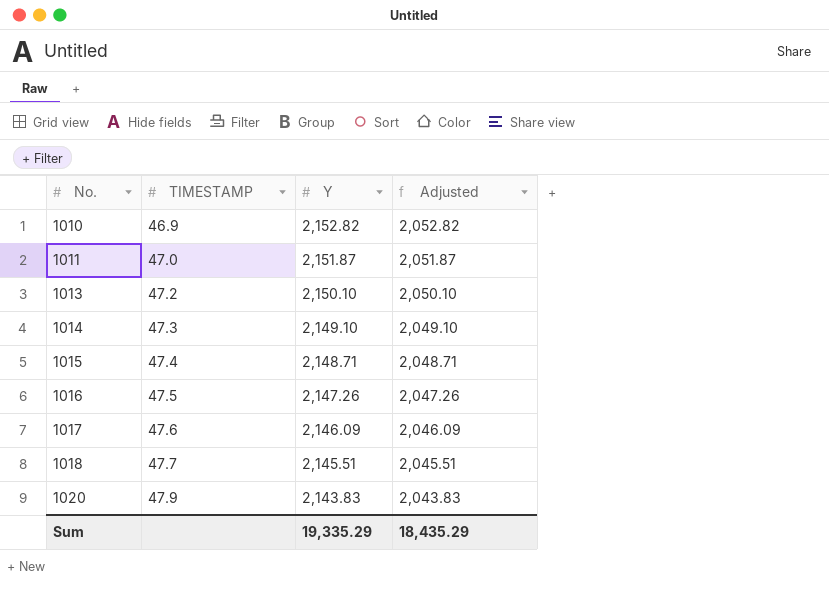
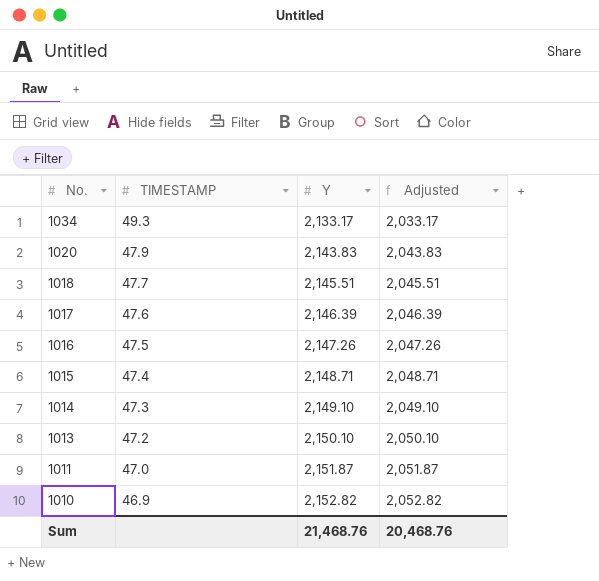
row order: No. ascending -> No. descending
row 1034: none -> 49.3 | 2,133.17 | 2,033.17
1017 | Y: 2,146.09 -> 2,146.39
1017 | Adjusted: 2,046.09 -> 2,046.39
Sum | Y: 19,335.29 -> 21,468.76
Sum | Adjusted: 18,435.29 -> 20,468.76

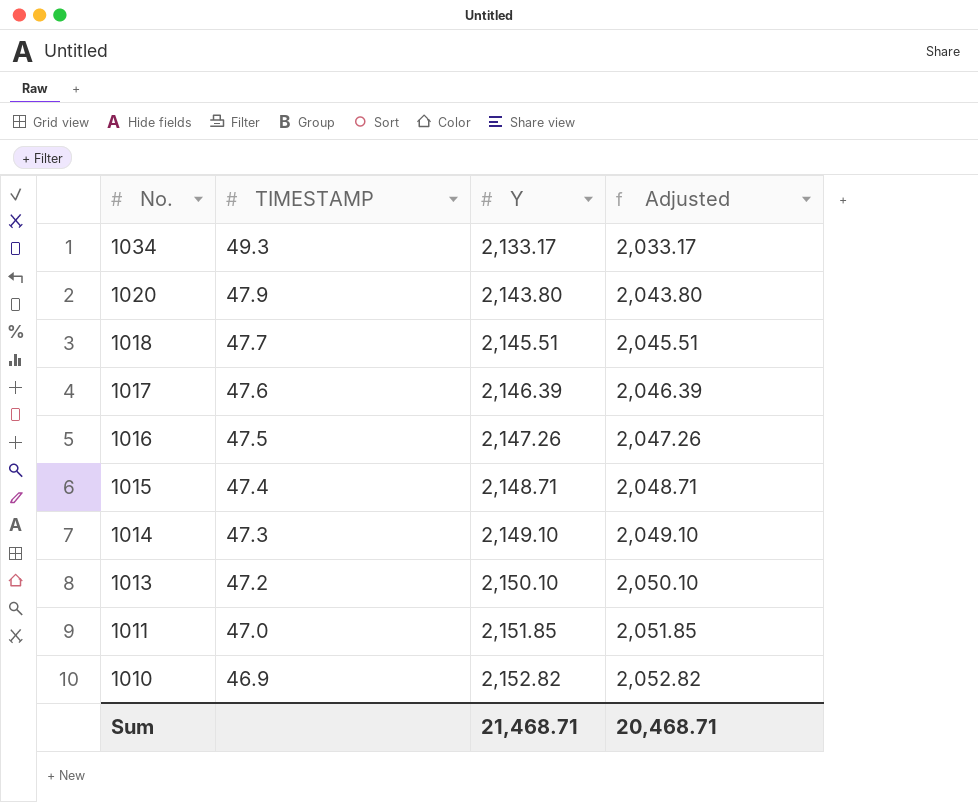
1020 | Y: 2,143.83 -> 2,143.80
1020 | Adjusted: 2,043.83 -> 2,043.80
1011 | Y: 2,151.87 -> 2,151.85
1011 | Adjusted: 2,051.87 -> 2,051.85
Sum | Y: 21,468.76 -> 21,468.71
Sum | Adjusted: 20,468.76 -> 20,468.71

